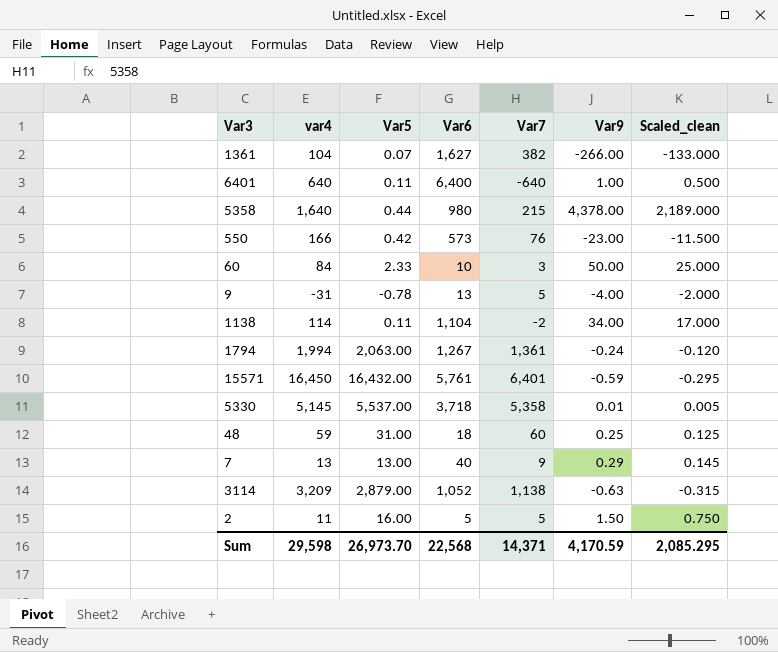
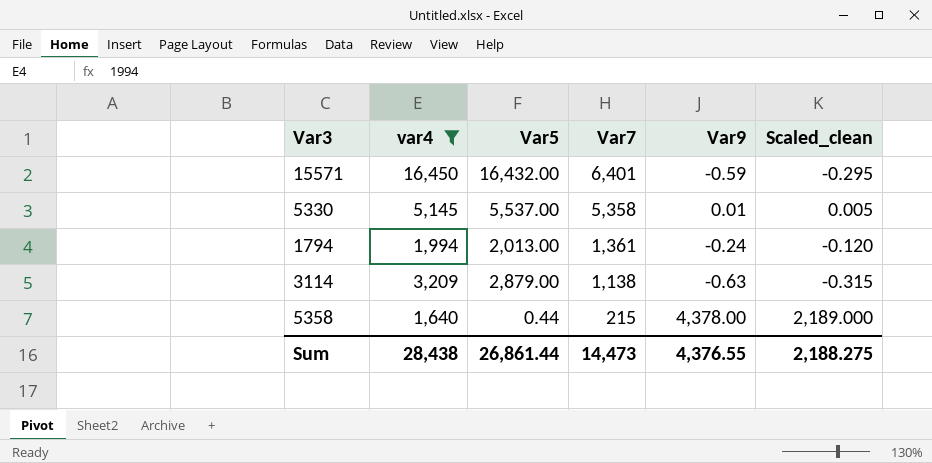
filter: none -> var4 >= 1,640
row order: none -> Var7 descending
column Var6 | position: 4 -> none
1794 | Var5: 2,063.00 -> 2,013.00
Sum | var4: 29,598 -> 28,438
Sum | Var5: 26,973.70 -> 26,861.44
Sum | Var7: 14,371 -> 14,473
Sum | Var9: 4,170.59 -> 4,376.55
Sum | Scaled_clean: 2,085.295 -> 2,188.275

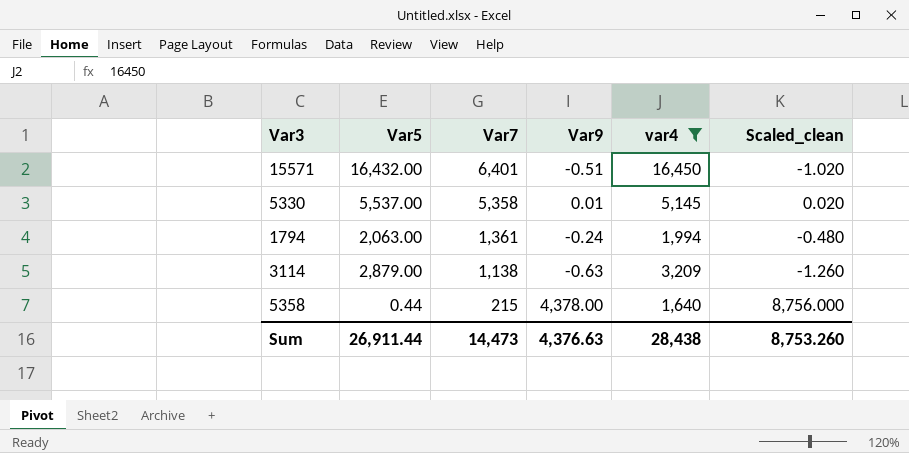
column var4 | position: 2 -> 5
column Scaled_clean | formula: [Var9] * 0.5 -> [Var9] * 2
15571 | Var9: -0.59 -> -0.51
1794 | Var5: 2,013.00 -> 2,063.00
Sum | Var5: 26,861.44 -> 26,911.44
Sum | Var9: 4,376.55 -> 4,376.63
Sum | Scaled_clean: 2,188.275 -> 8,753.260

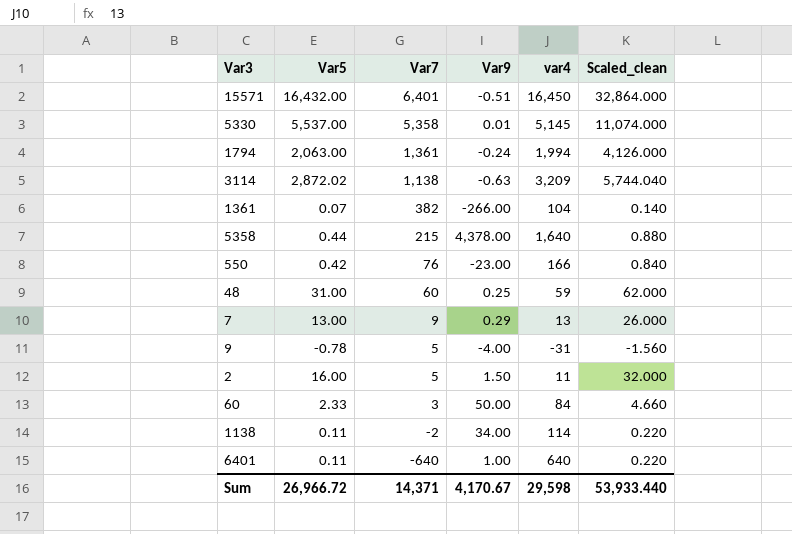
filter: var4 >= 1,640 -> none
column Scaled_clean | formula: [Var9] * 2 -> [Var5] * 2
3114 | Var5: 2,879.00 -> 2,872.02
Sum | Var5: 26,911.44 -> 26,966.72
Sum | Var7: 14,473 -> 14,371
Sum | Var9: 4,376.63 -> 4,170.67
Sum | var4: 28,438 -> 29,598
Sum | Scaled_clean: 8,753.260 -> 53,933.440

